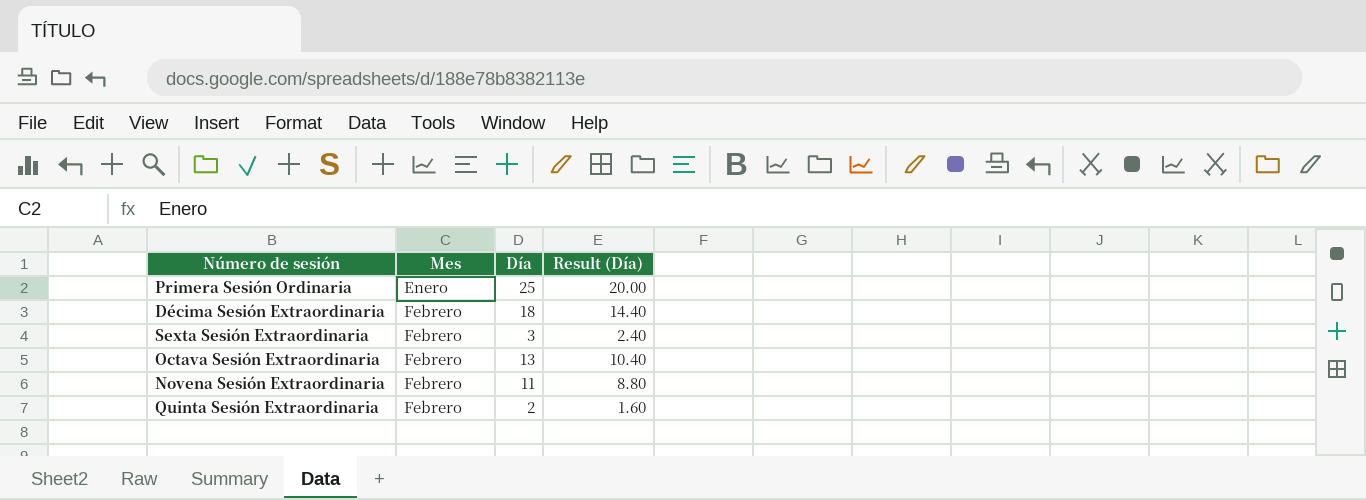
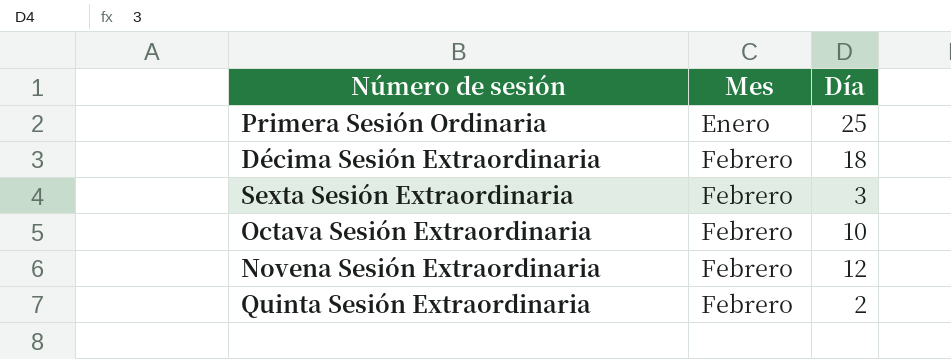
column Result (Día) | formula: [Día] * 0.8 -> none
Octava Sesión Extraordinaria | Día: 13 -> 10
Novena Sesión Extraordinaria | Día: 11 -> 12

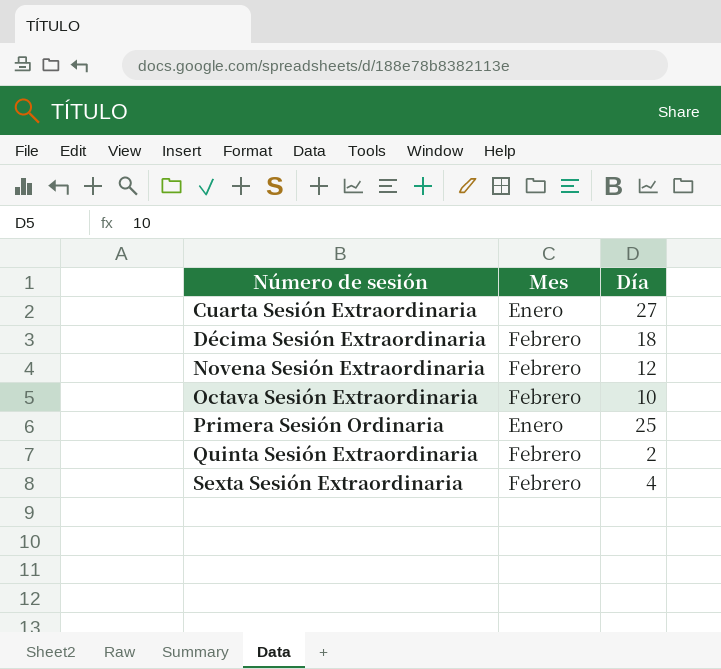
row order: Mes ascending -> Número de sesión ascending
row Cuarta Sesión Extraordinaria: none -> Enero | 27
Sexta Sesión Extraordinaria | Día: 3 -> 4

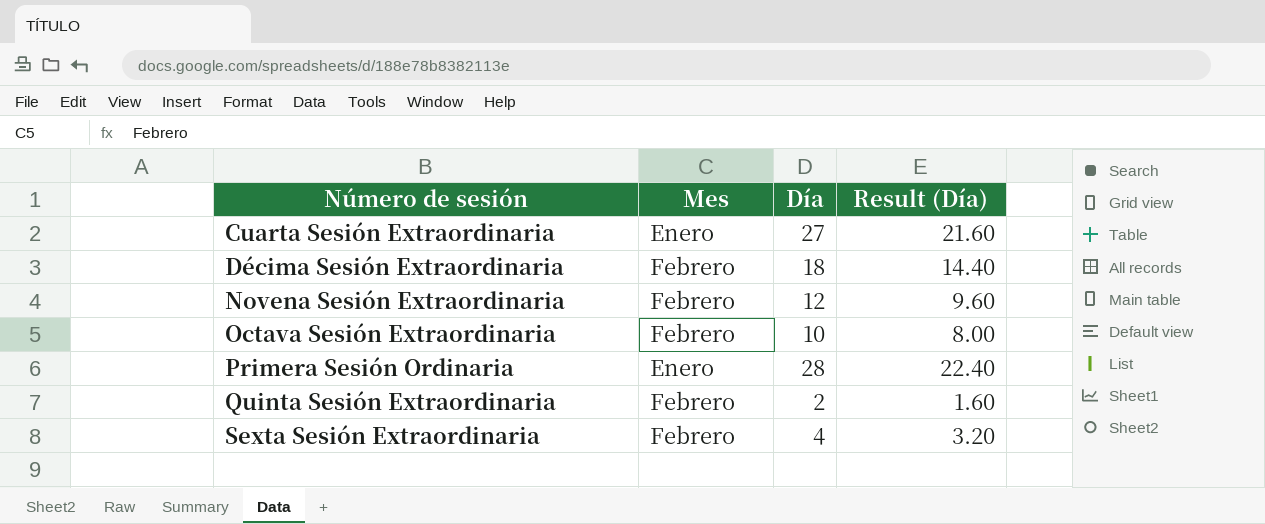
column Result (Día) | formula: none -> [Día] * 0.8
Primera Sesión Ordinaria | Día: 25 -> 28

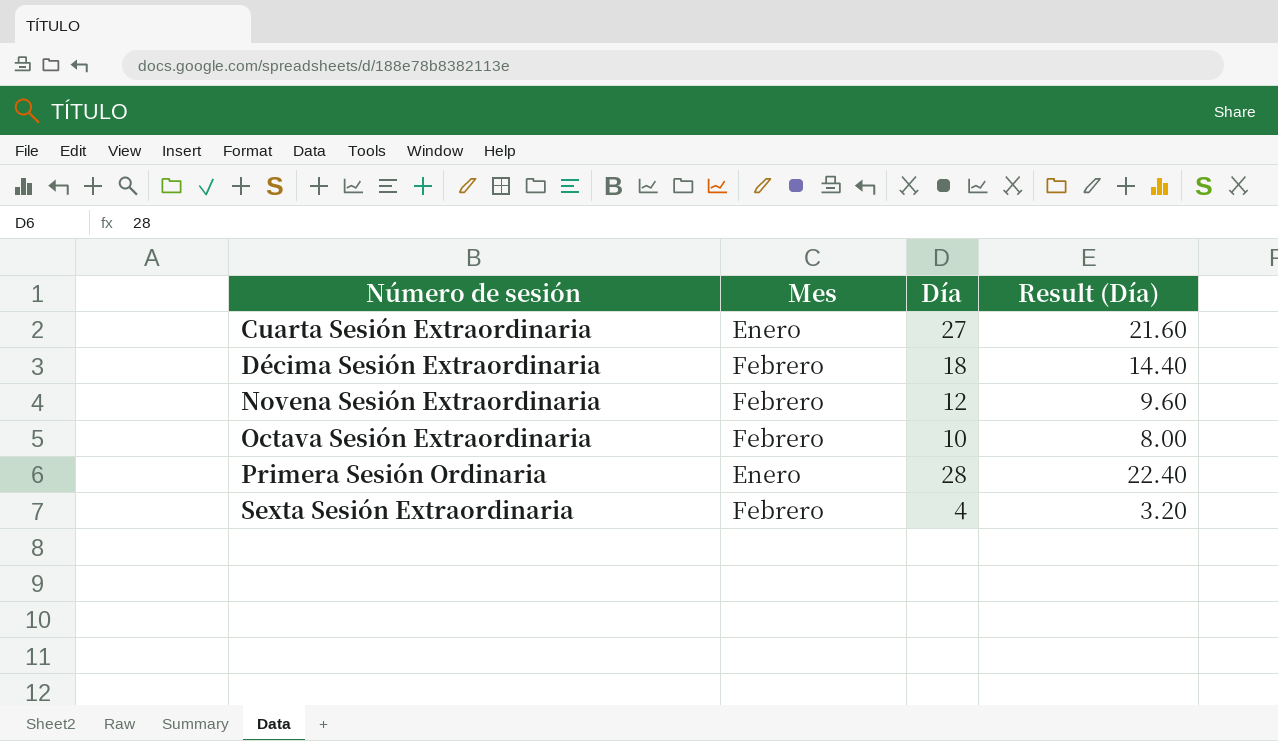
row Quinta Sesión Extraordinaria: Febrero | 2 | 1.60 -> none

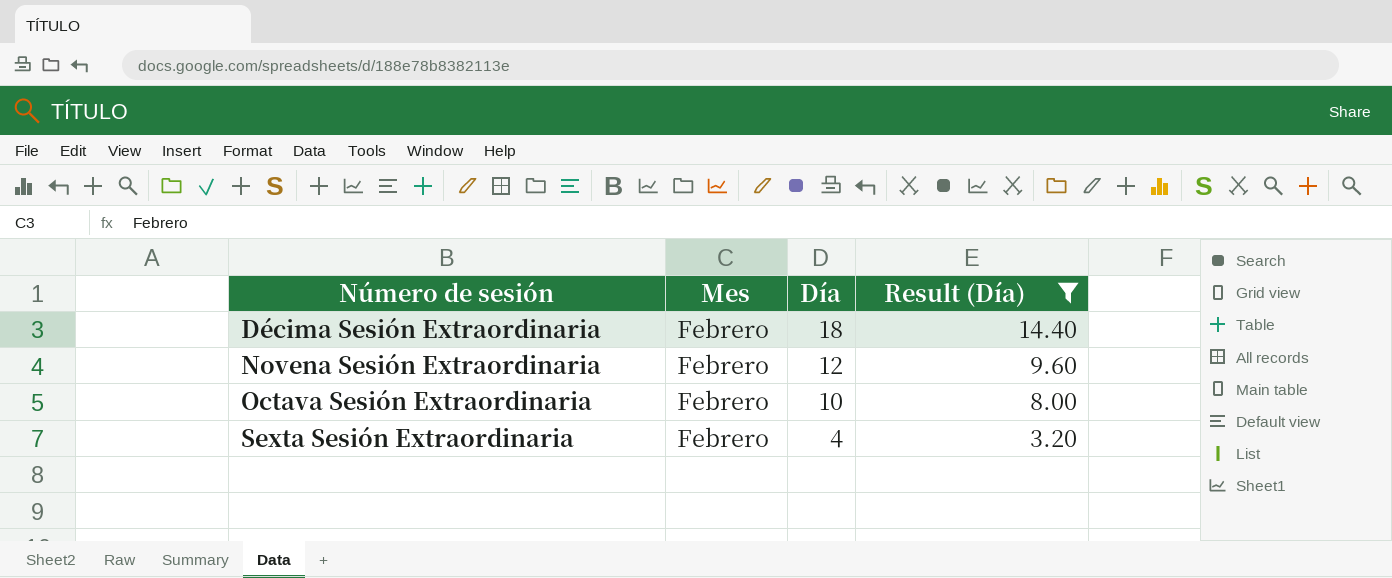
filter: none -> Result (Día) <= 14.40

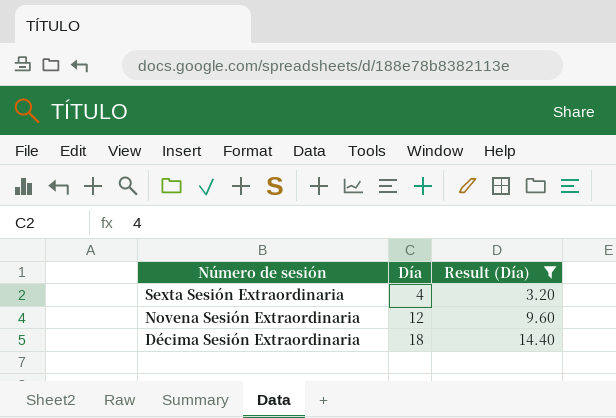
row order: Número de sesión ascending -> Número de sesión descending
column Mes | position: 2 -> none
row Octava Sesión Extraordinaria: Febrero | 10 | 8.00 -> none

